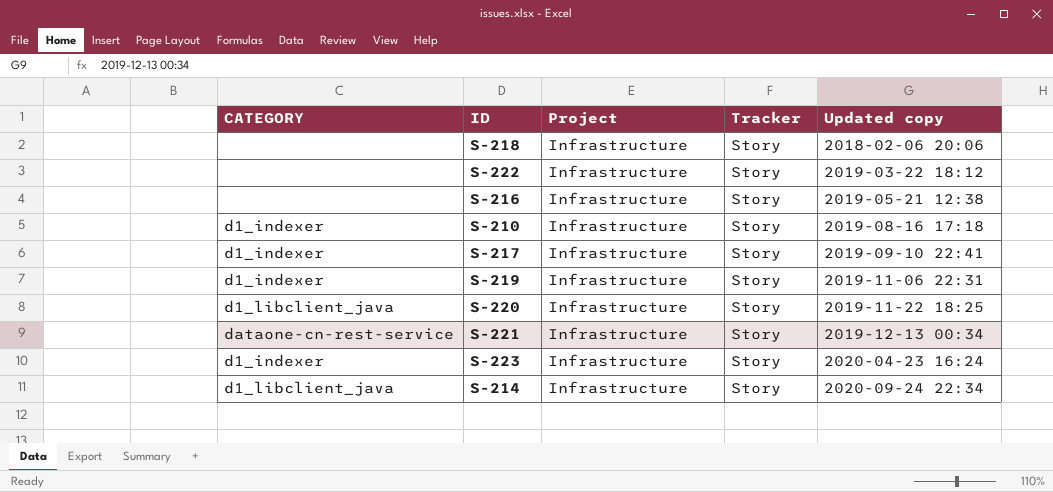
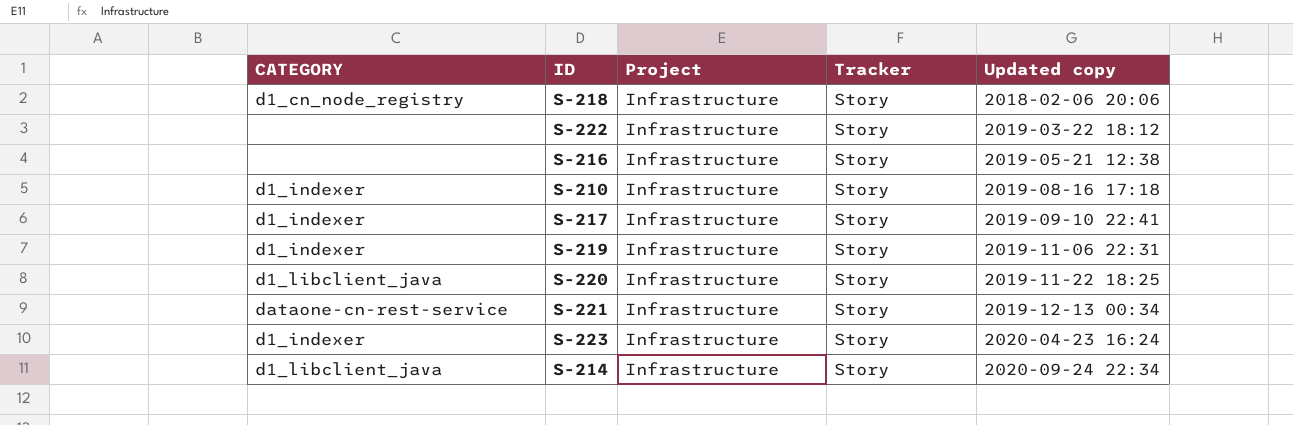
S-218 | CATEGORY: none -> d1_cn_node_registry

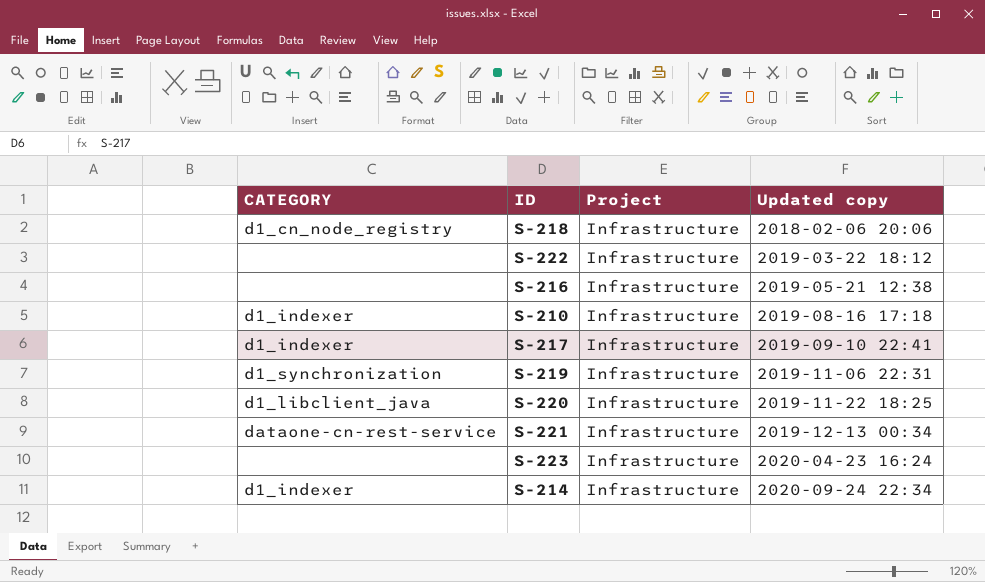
column Tracker | position: 4 -> none
S-219 | CATEGORY: d1_indexer -> d1_synchronization
S-223 | CATEGORY: d1_indexer -> none
S-214 | CATEGORY: d1_libclient_java -> d1_indexer

